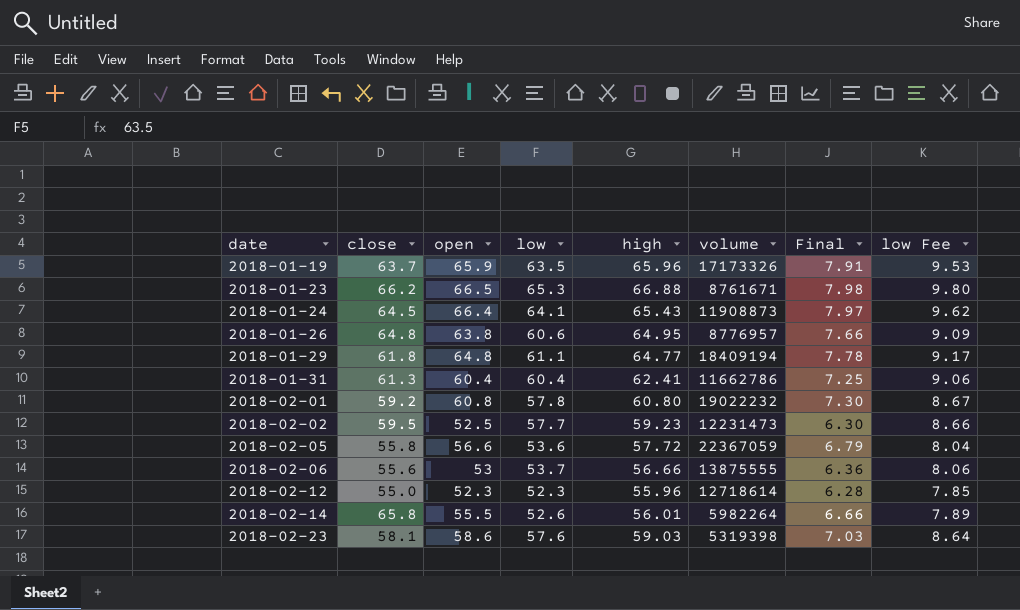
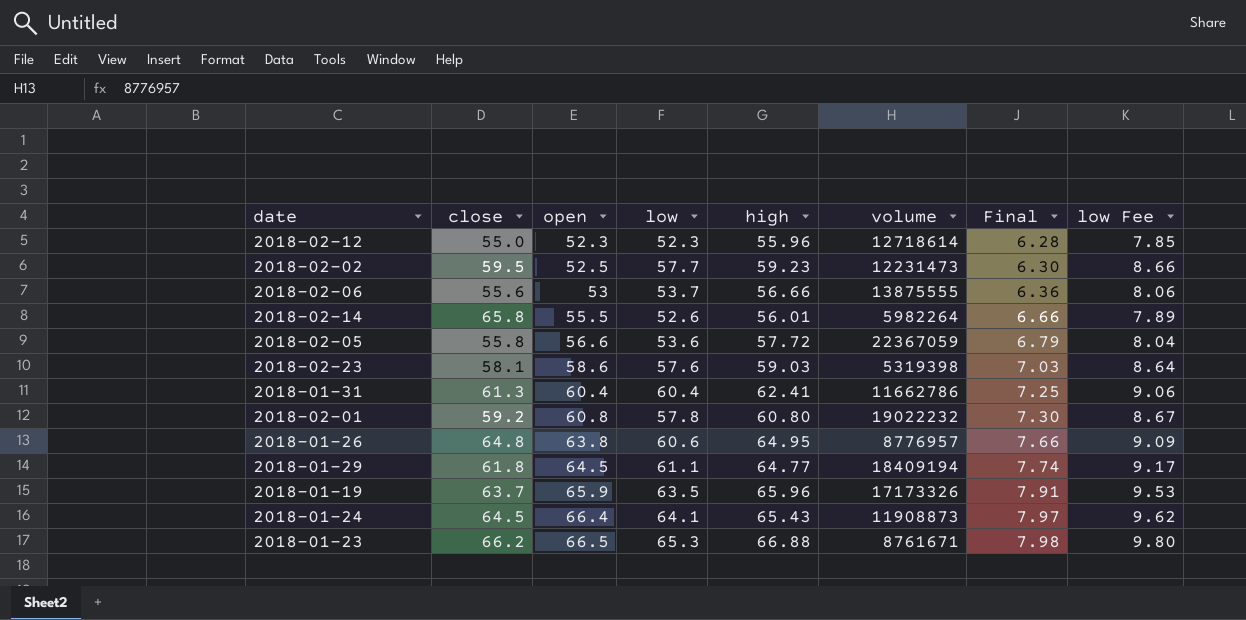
row order: date ascending -> open ascending
2018-01-29 | open: 64.8 -> 64.5
2018-01-29 | Final: 7.78 -> 7.74

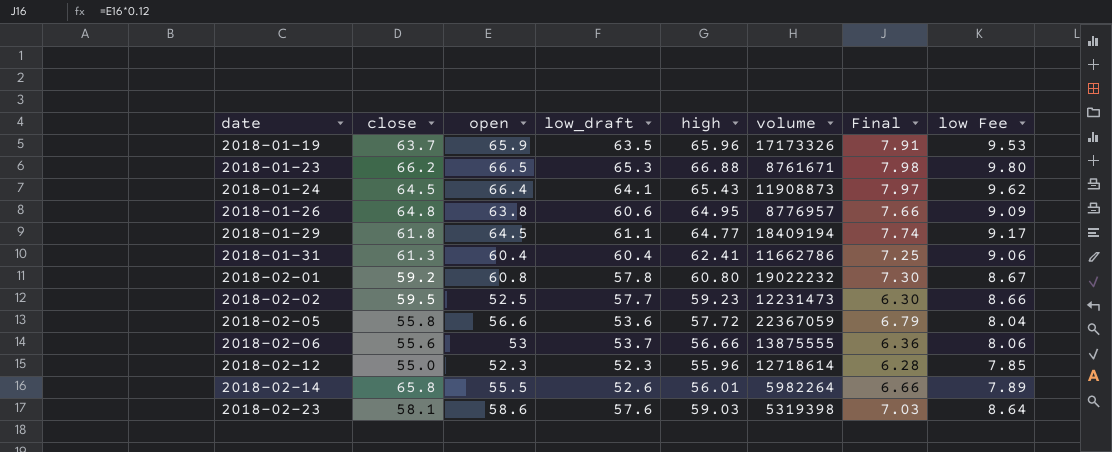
row order: open ascending -> date ascending
column name: low -> low_draft

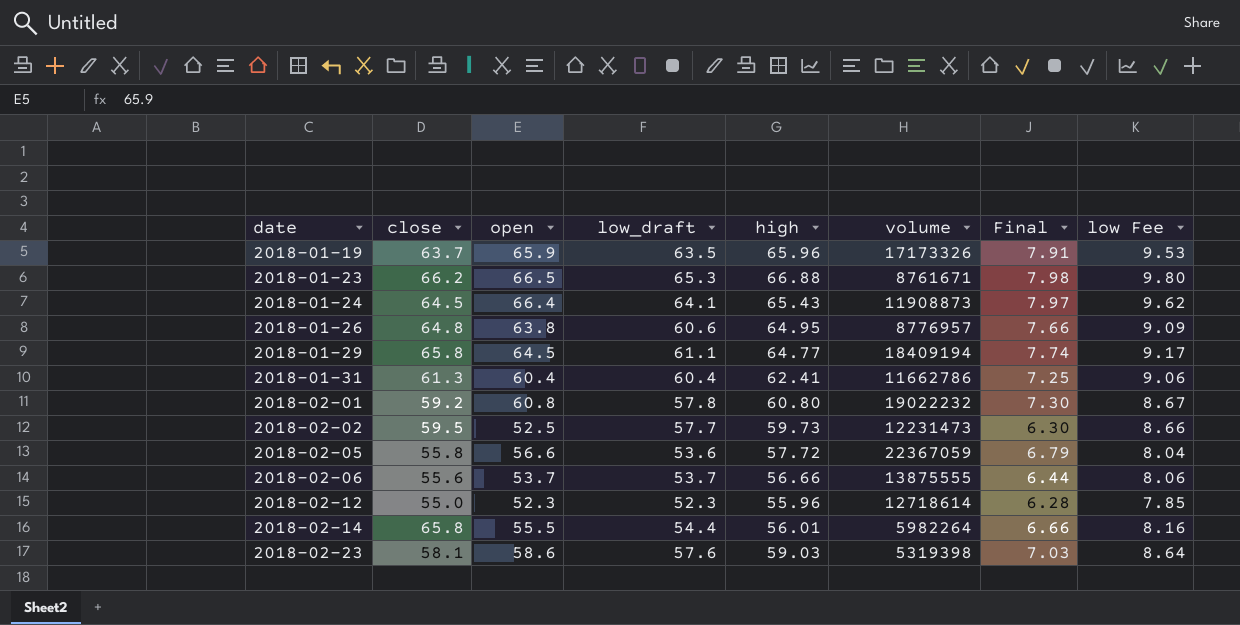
2018-01-29 | close: 61.8 -> 65.8
2018-02-02 | high: 59.23 -> 59.73
2018-02-06 | open: 53 -> 53.7
2018-02-06 | Final: 6.36 -> 6.44
2018-02-14 | low_draft: 52.6 -> 54.4
2018-02-14 | low Fee: 7.89 -> 8.16

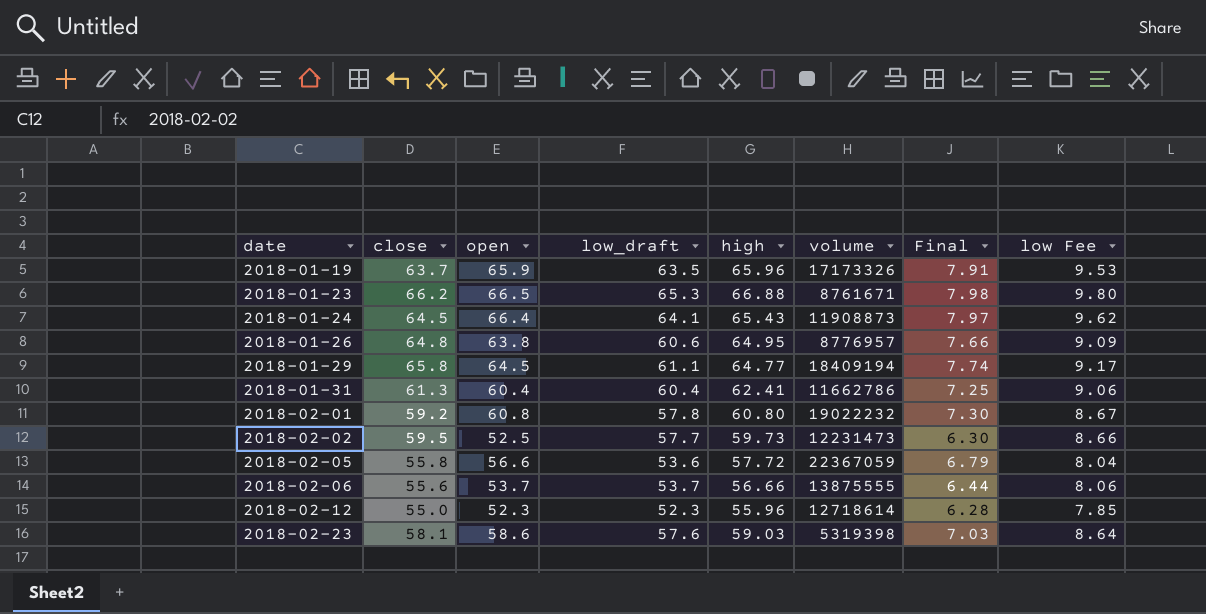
row 2018-02-14: 65.8 | 55.5 | 54.4 | 56.01 | 5982264 | 6.66 | 8.16 -> none

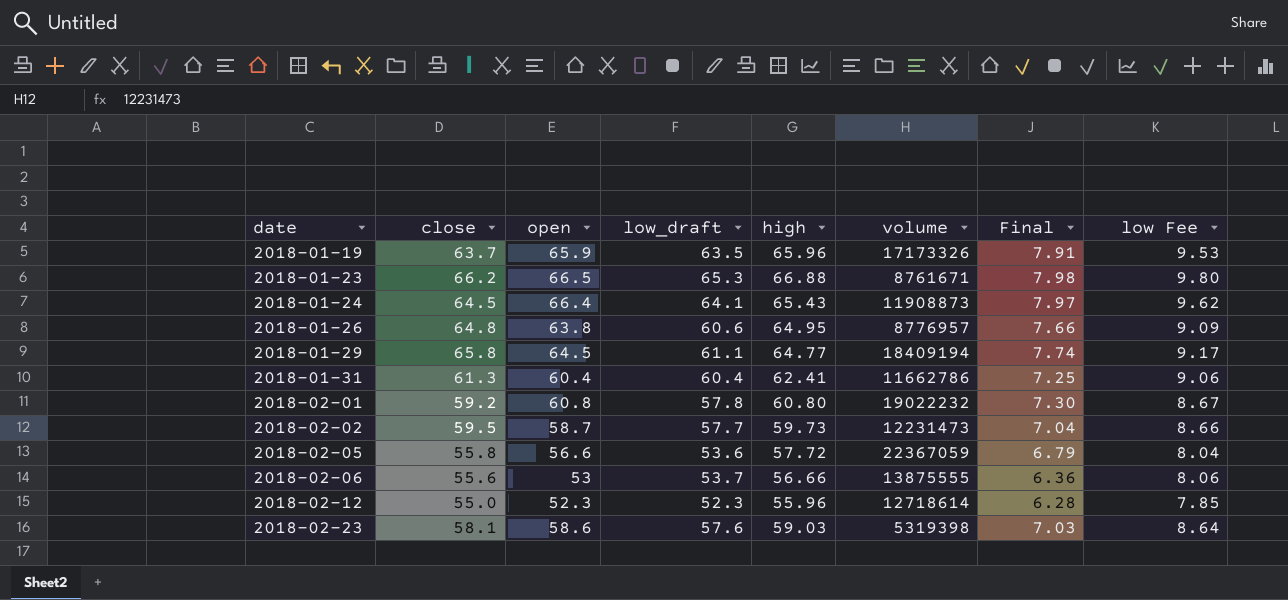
2018-02-02 | open: 52.5 -> 58.7
2018-02-02 | Final: 6.30 -> 7.04
2018-02-06 | open: 53.7 -> 53
2018-02-06 | Final: 6.44 -> 6.36

